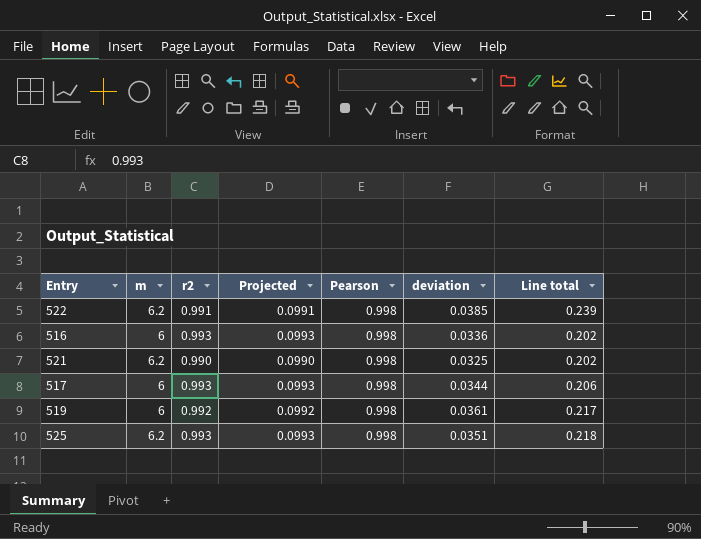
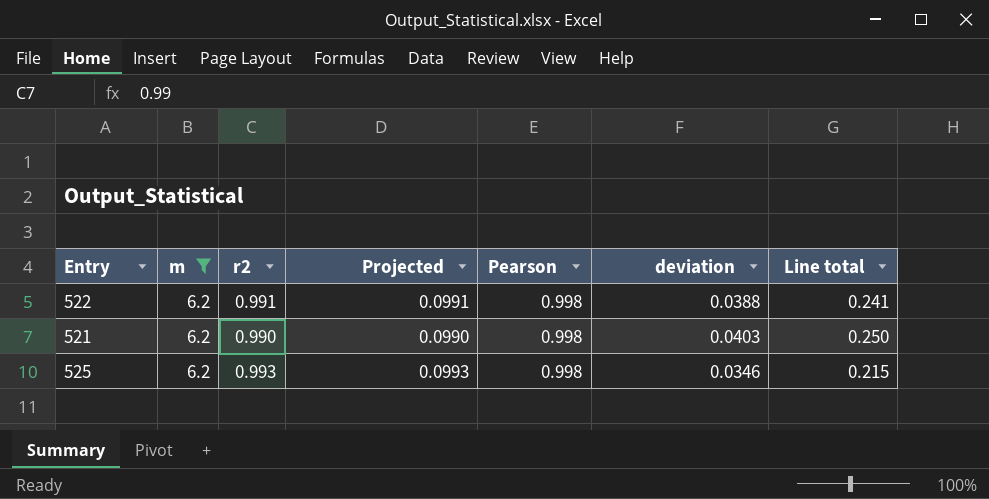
filter: none -> m = 6.2
522 | deviation: 0.0385 -> 0.0388
522 | Line total: 0.239 -> 0.241
521 | deviation: 0.0325 -> 0.0403
521 | Line total: 0.202 -> 0.250
525 | deviation: 0.0351 -> 0.0346
525 | Line total: 0.218 -> 0.215

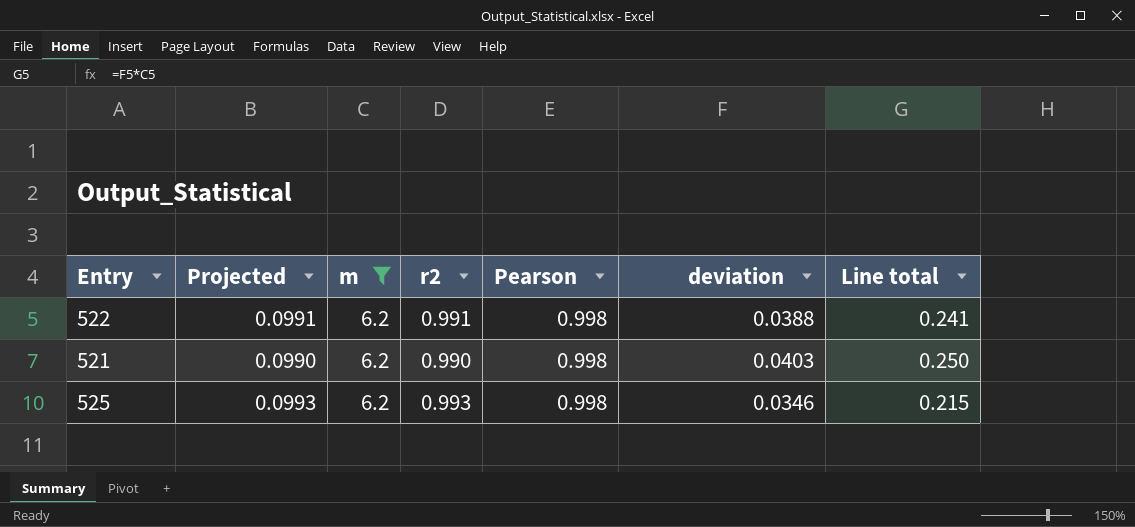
column Projected | position: 4 -> 2

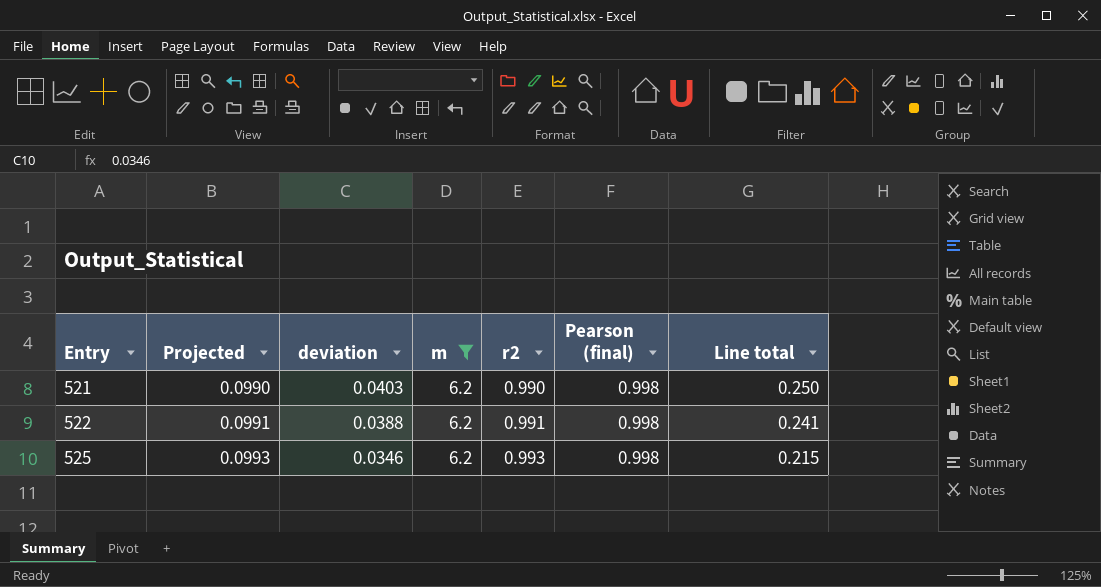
row order: none -> Entry ascending
column deviation | position: 6 -> 3
column name: Pearson -> Pearson (final)

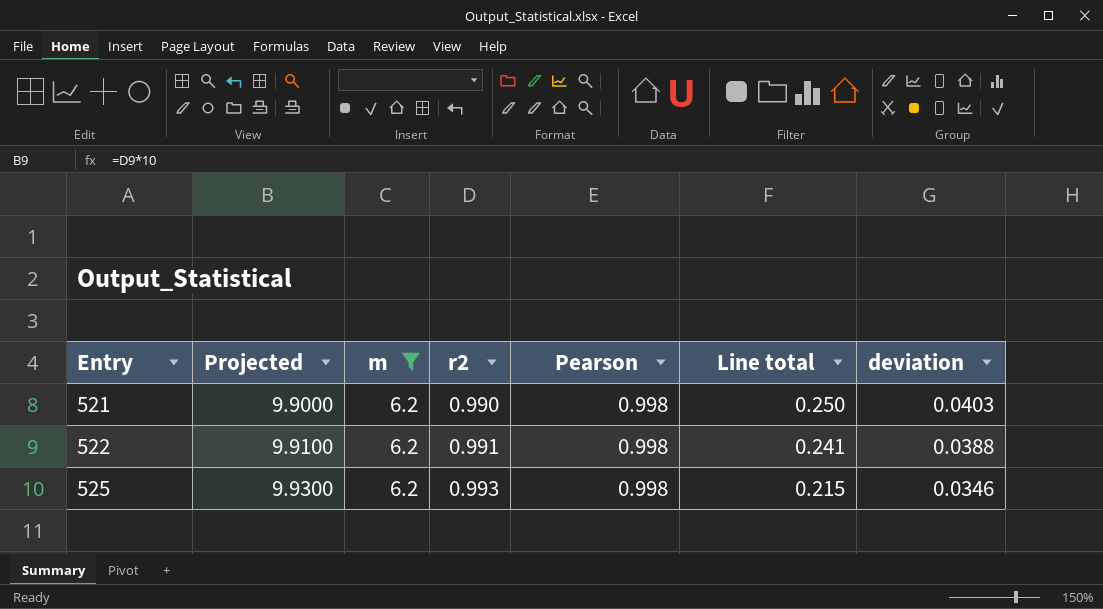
column Projected | formula: [r2] * 0.1 -> [r2] * 10
column name: Pearson (final) -> Pearson
column deviation | position: 3 -> 7

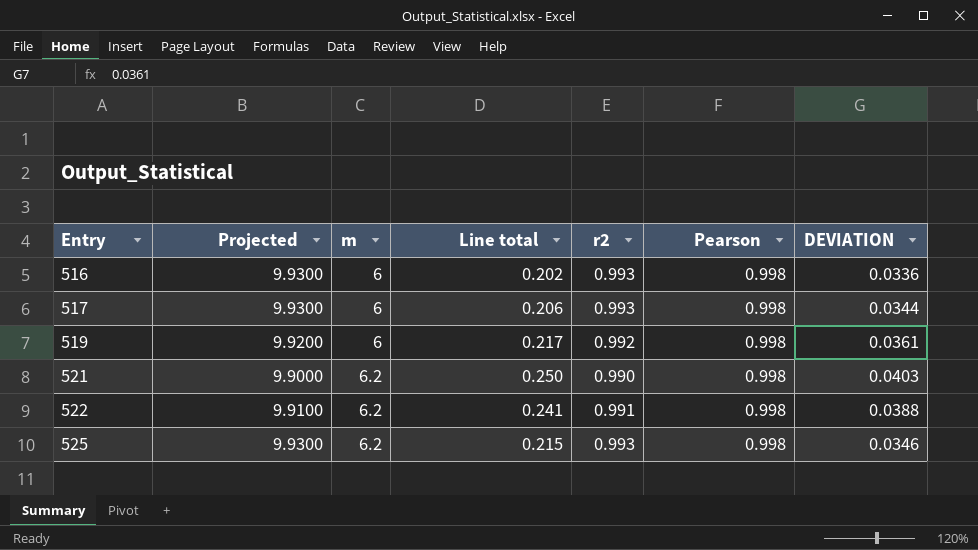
filter: m = 6.2 -> none
column Line total | position: 6 -> 4
column name: deviation -> DEVIATION

